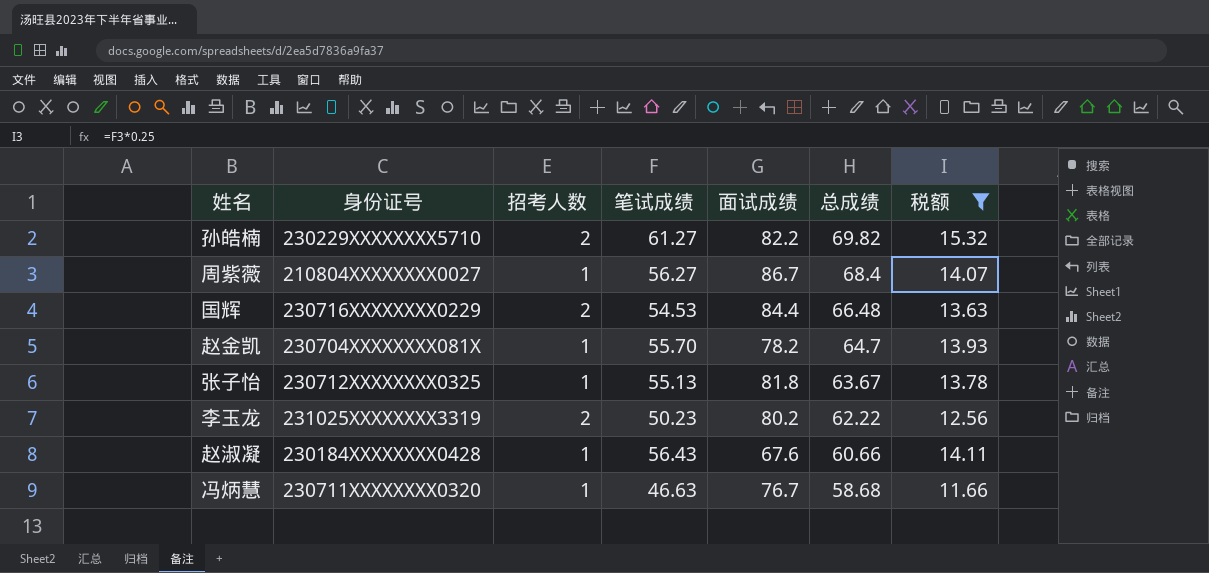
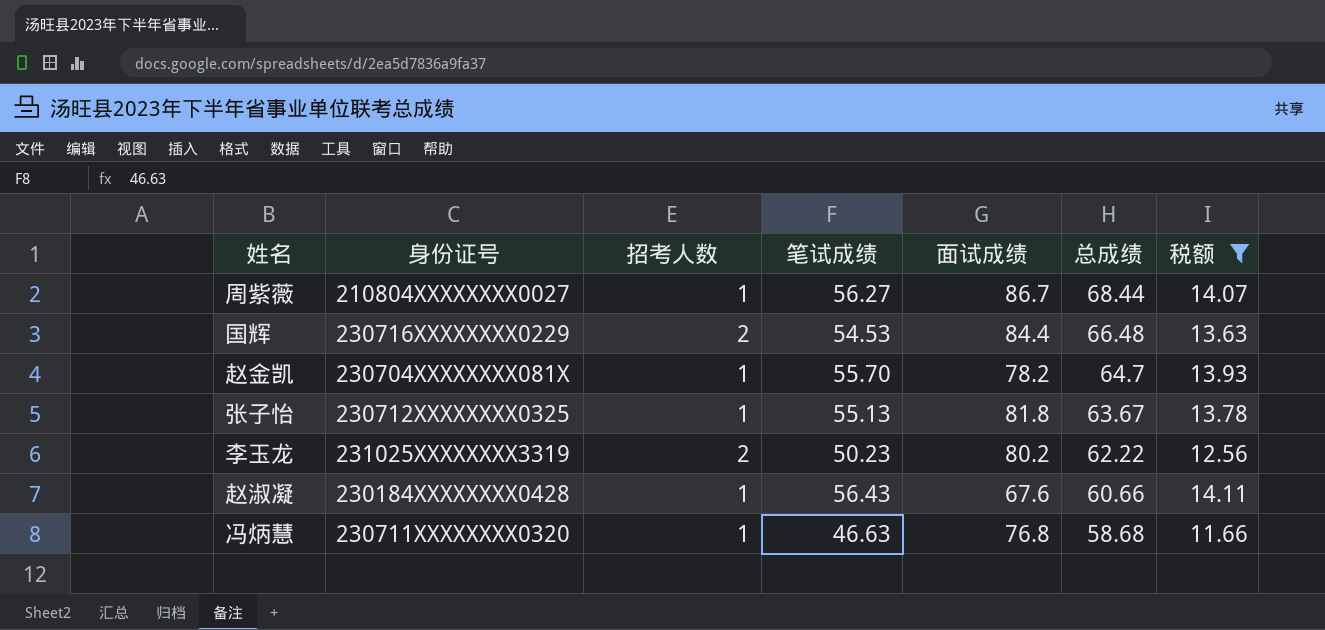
row 孙皓楠: 230229XXXXXXXX5710 | 2 | 61.27 | 82.2 | 69.82 | 15.32 -> none
周紫薇 | 总成绩: 68.4 -> 68.44
冯炳慧 | 面试成绩: 76.7 -> 76.8

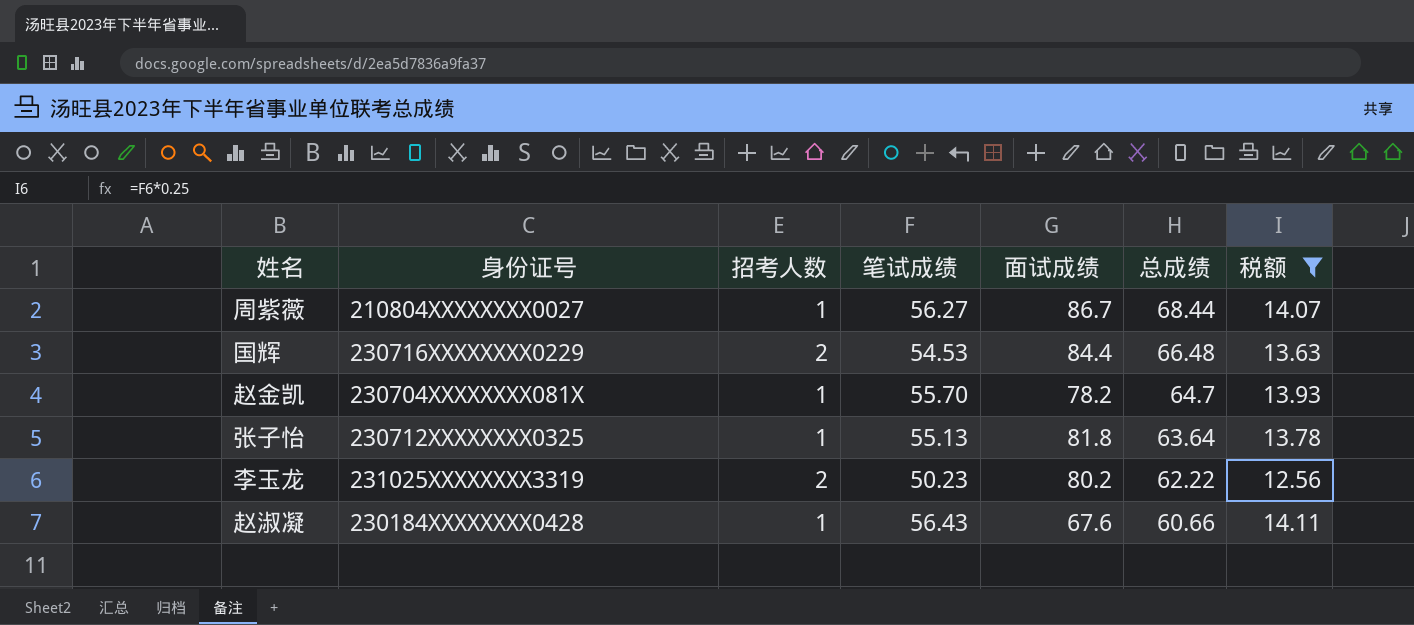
row 冯炳慧: 230711XXXXXXXX0320 | 1 | 46.63 | 76.8 | 58.68 | 11.66 -> none
张子怡 | 总成绩: 63.67 -> 63.64

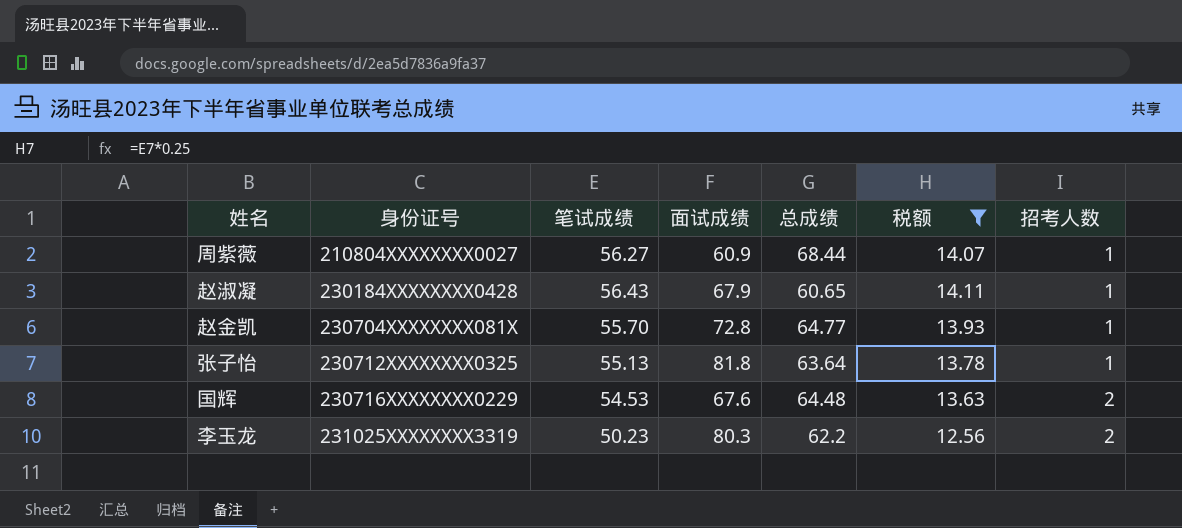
row order: 总成绩 descending -> 身份证号 ascending
column 招考人数 | position: 3 -> 7
周紫薇 | 面试成绩: 86.7 -> 60.9
赵淑凝 | 面试成绩: 67.6 -> 67.9
赵淑凝 | 总成绩: 60.66 -> 60.65
赵金凯 | 面试成绩: 78.2 -> 72.8
赵金凯 | 总成绩: 64.7 -> 64.77
国辉 | 面试成绩: 84.4 -> 67.6
国辉 | 总成绩: 66.48 -> 64.48
李玉龙 | 面试成绩: 80.2 -> 80.3
李玉龙 | 总成绩: 62.22 -> 62.2

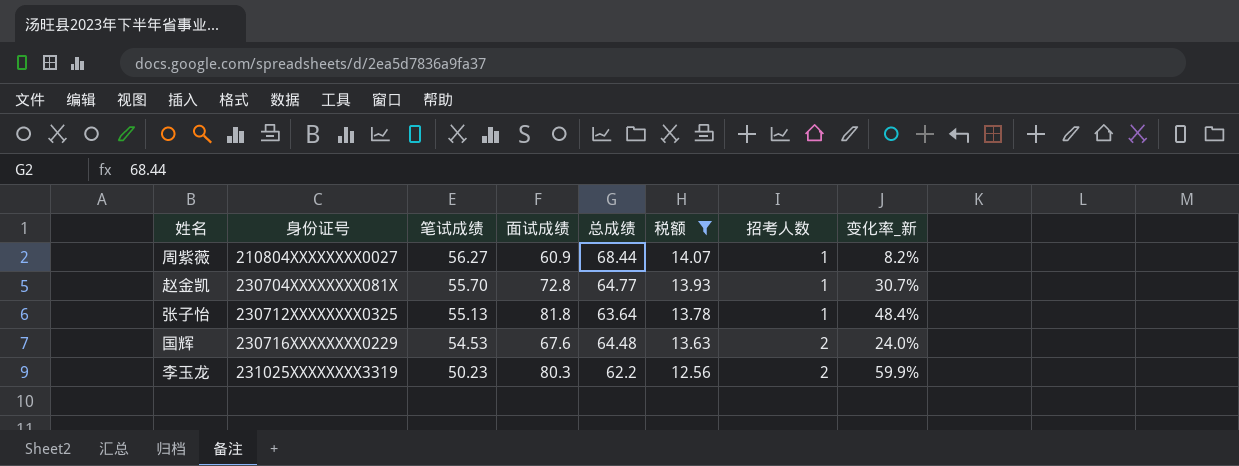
column 变化率_新 | formula: none -> ([面试成绩] - [笔试成绩]) / [笔试成绩]
row 赵淑凝: 230184XXXXXXXX0428 | 56.43 | 67.9 | 60.65 | 14.11 | 1 -> none

